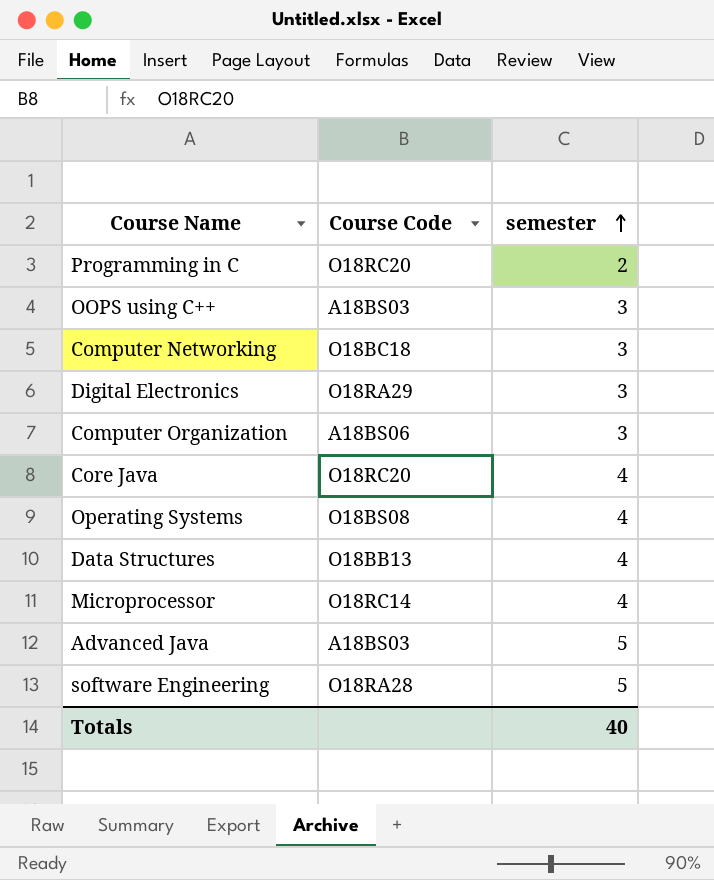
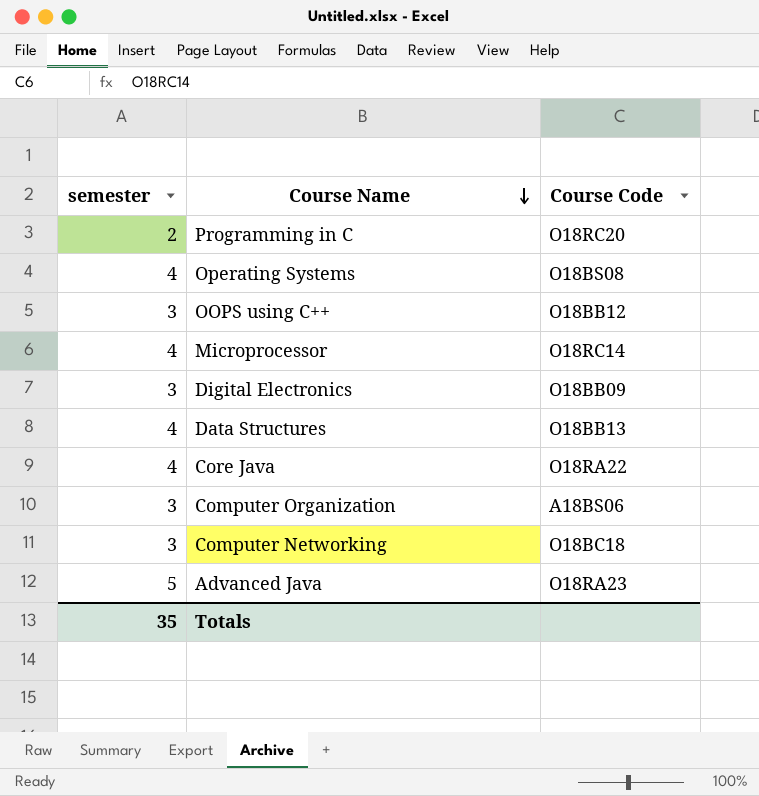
row order: semester ascending -> Course Name descending
column semester | position: 3 -> 1
row software Engineering: O18RA28 | 5 -> none
OOPS using C++ | Course Code: A18BS03 -> O18BB12
Digital Electronics | Course Code: O18RA29 -> O18BB09
Core Java | Course Code: O18RC20 -> O18RA22
Advanced Java | Course Code: A18BS03 -> O18RA23
Totals | semester: 40 -> 35

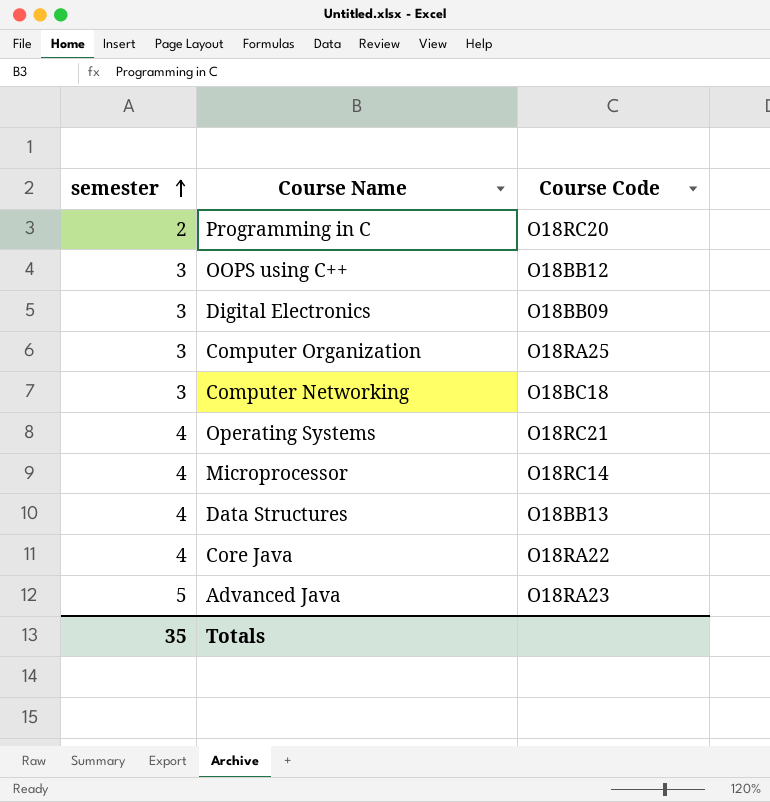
row order: Course Name descending -> semester ascending
Computer Organization | Course Code: A18BS06 -> O18RA25
Operating Systems | Course Code: O18BS08 -> O18RC21

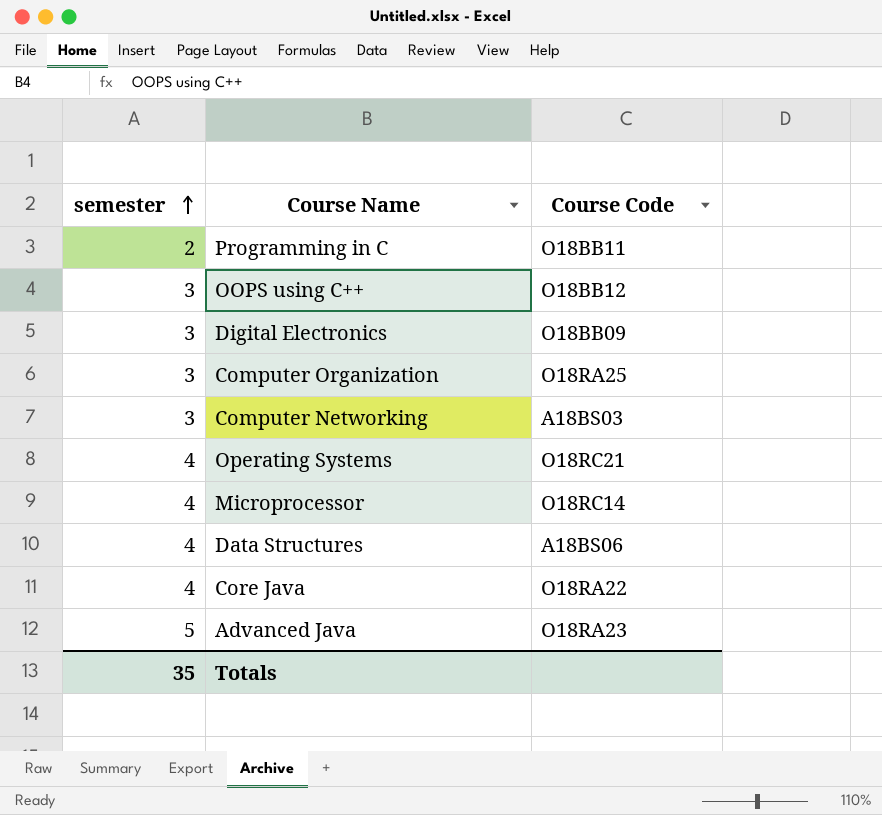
Programming in C | Course Code: O18RC20 -> O18BB11
Computer Networking | Course Code: O18BC18 -> A18BS03
Data Structures | Course Code: O18BB13 -> A18BS06

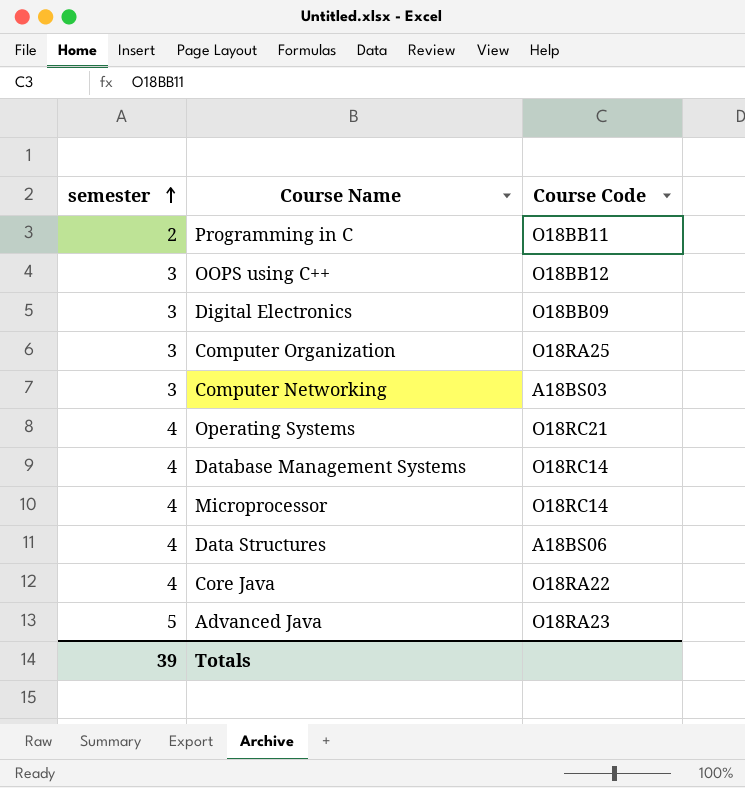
row Database Management Systems: none -> 4 | O18RC14
Totals | semester: 35 -> 39

